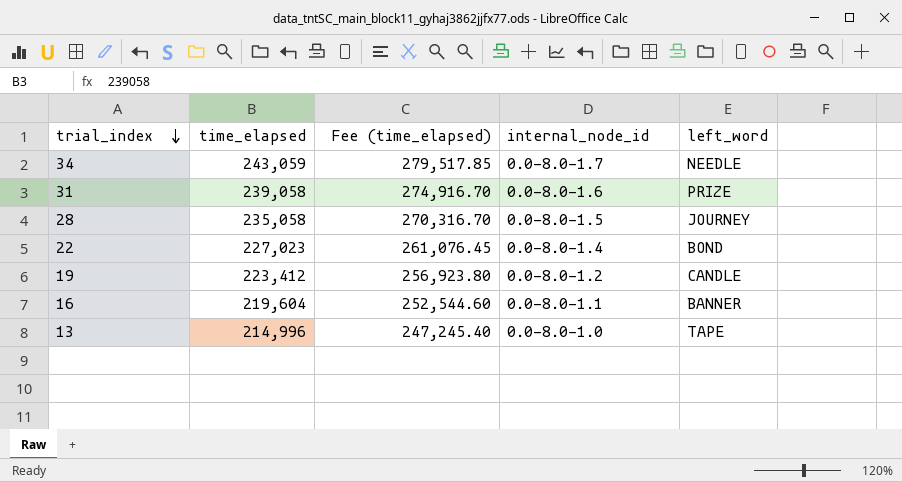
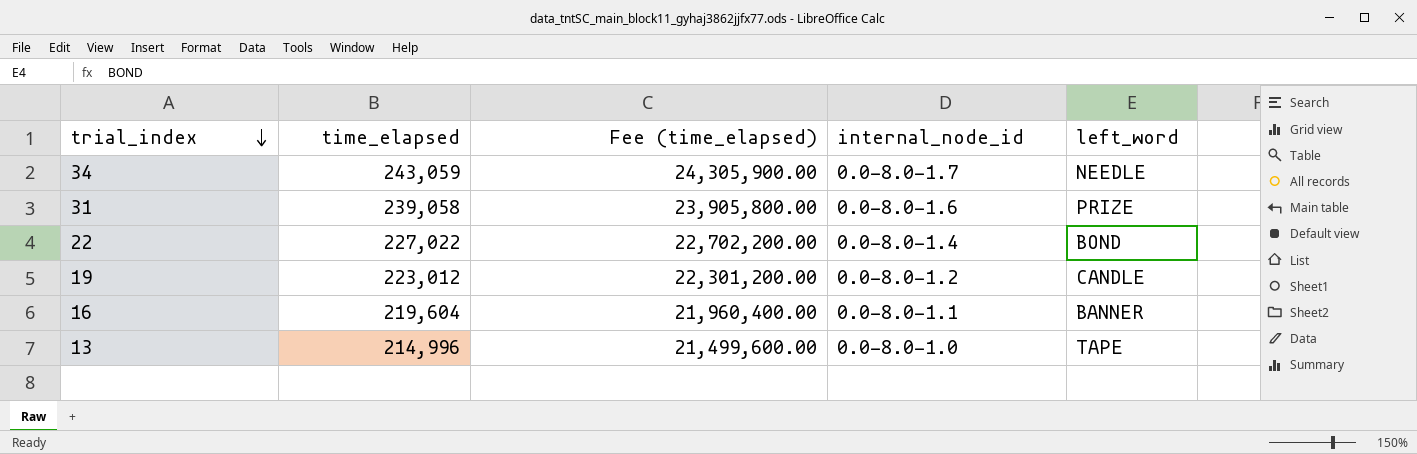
column Fee (time_elapsed) | formula: [time_elapsed] * 1.15 -> [time_elapsed] * 100
row 28: 235,058 | 270,316.70 | 0.0-8.0-1.5 | JOURNEY -> none
22 | time_elapsed: 227,023 -> 227,022
19 | time_elapsed: 223,412 -> 223,012

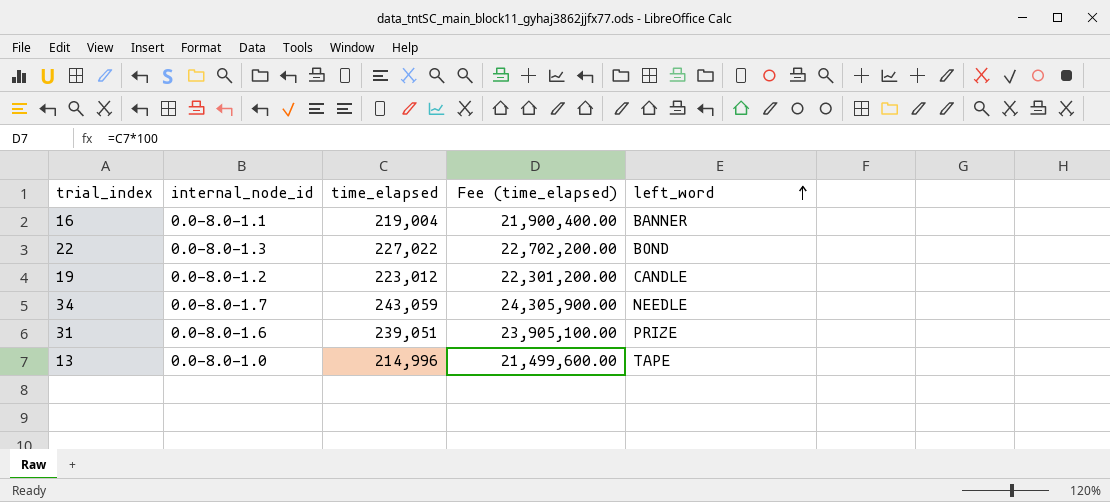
row order: trial_index descending -> left_word ascending
column internal_node_id | position: 4 -> 2
16 | time_elapsed: 219,604 -> 219,004
16 | Fee (time_elapsed): 21,960,400.00 -> 21,900,400.00
22 | internal_node_id: 0.0-8.0-1.4 -> 0.0-8.0-1.3
31 | time_elapsed: 239,058 -> 239,051
31 | Fee (time_elapsed): 23,905,800.00 -> 23,905,100.00

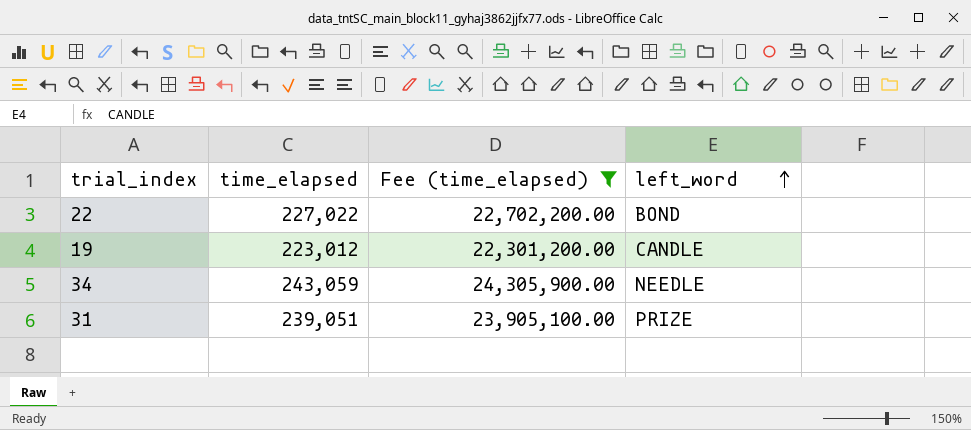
filter: none -> Fee (time_elapsed) >= 22,301,200.00
column internal_node_id | position: 2 -> none

